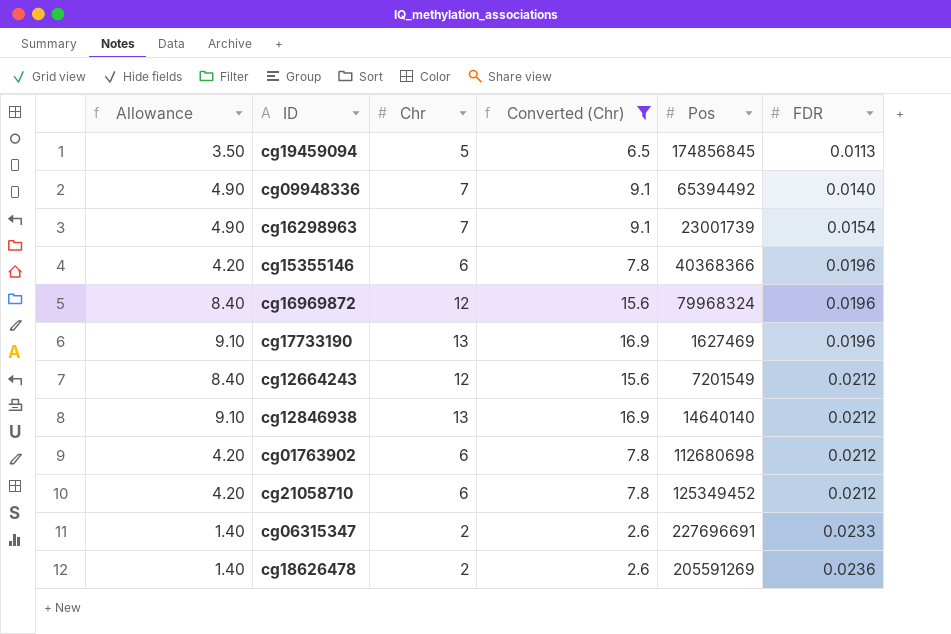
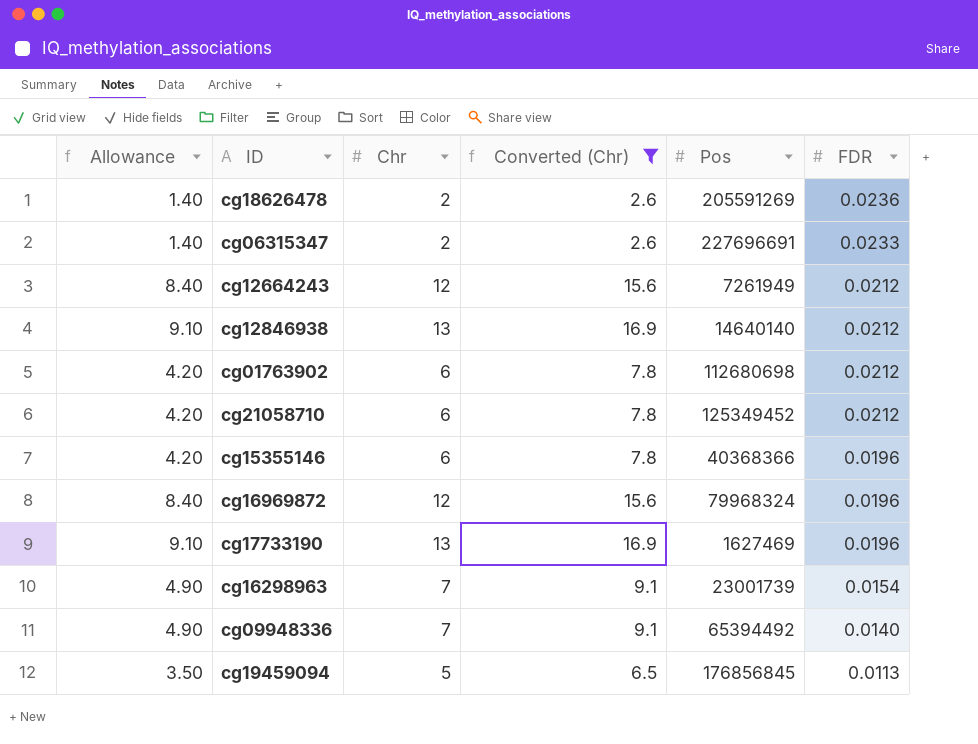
row order: FDR ascending -> FDR descending
cg12664243 | Pos: 7201549 -> 7261949
cg19459094 | Pos: 174856845 -> 176856845

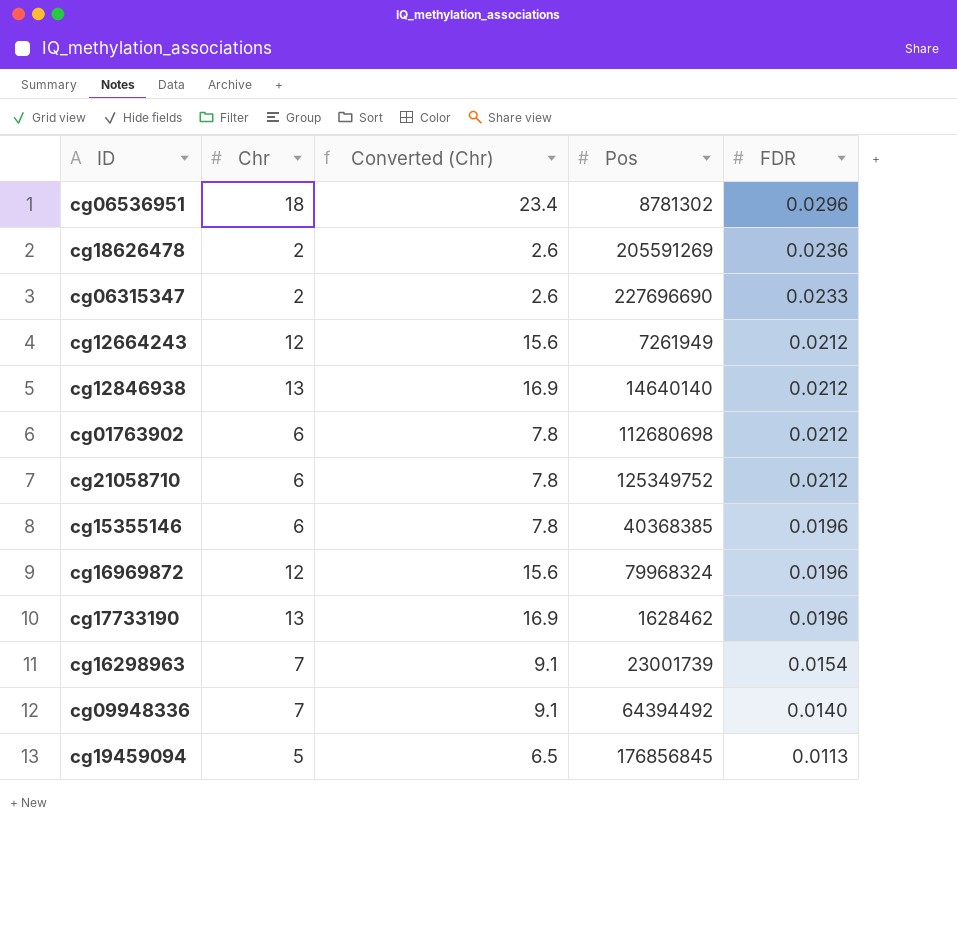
filter: Converted (Chr) != 23.4 -> none
column Allowance | formula: [Chr] * 0.7 -> none
cg06315347 | Pos: 227696691 -> 227696690
cg21058710 | Pos: 125349452 -> 125349752
cg15355146 | Pos: 40368366 -> 40368385
cg17733190 | Pos: 1627469 -> 1628462
cg09948336 | Pos: 65394492 -> 64394492

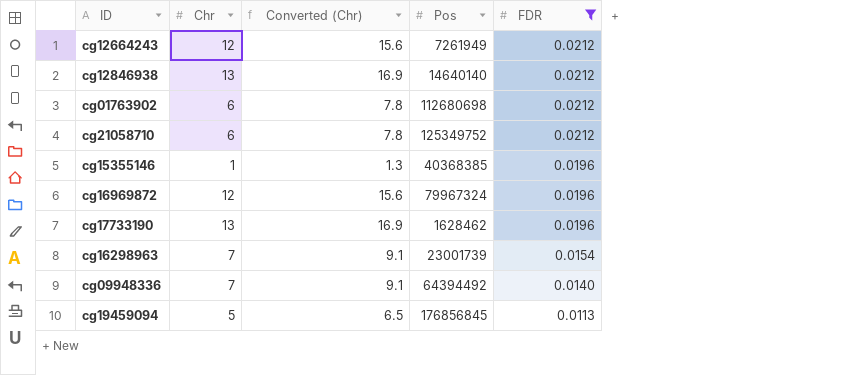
filter: none -> FDR <= 0.0212
cg15355146 | Chr: 6 -> 1
cg15355146 | Converted (Chr): 7.8 -> 1.3
cg16969872 | Pos: 79968324 -> 79967324

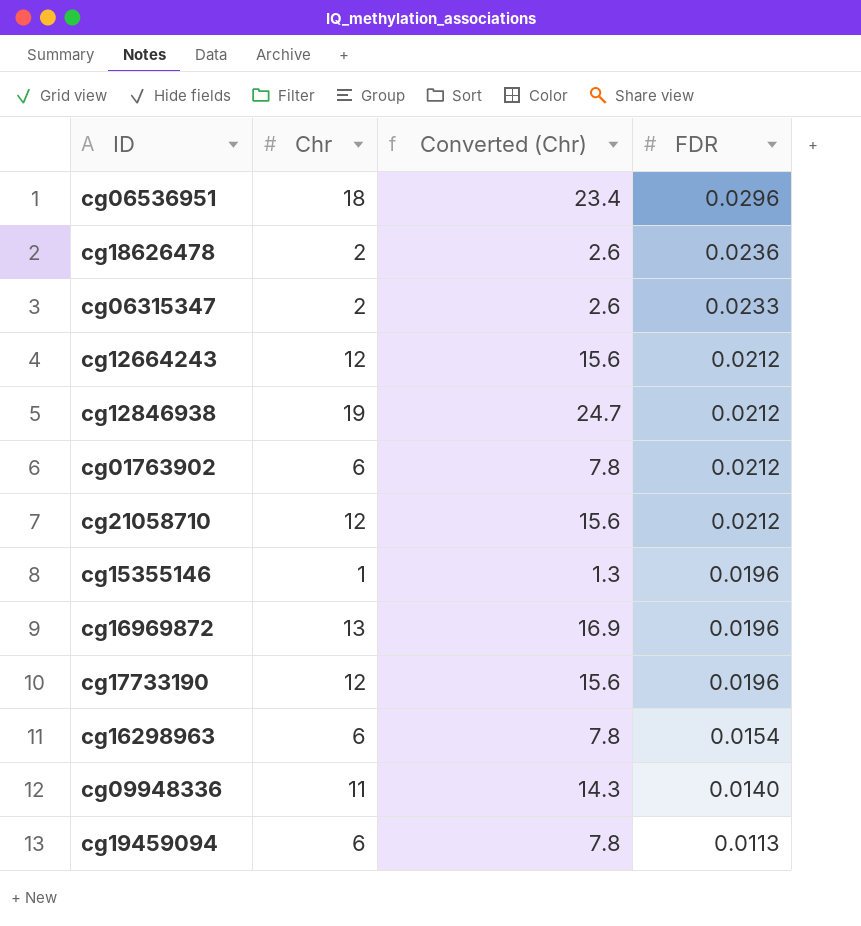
filter: FDR <= 0.0212 -> none
column Pos | position: 4 -> none
cg12846938 | Chr: 13 -> 19
cg12846938 | Converted (Chr): 16.9 -> 24.7
cg21058710 | Chr: 6 -> 12
cg21058710 | Converted (Chr): 7.8 -> 15.6
cg16969872 | Chr: 12 -> 13
cg16969872 | Converted (Chr): 15.6 -> 16.9
cg17733190 | Chr: 13 -> 12
cg17733190 | Converted (Chr): 16.9 -> 15.6
cg16298963 | Chr: 7 -> 6
cg16298963 | Converted (Chr): 9.1 -> 7.8
cg09948336 | Chr: 7 -> 11
cg09948336 | Converted (Chr): 9.1 -> 14.3
cg19459094 | Chr: 5 -> 6
cg19459094 | Converted (Chr): 6.5 -> 7.8

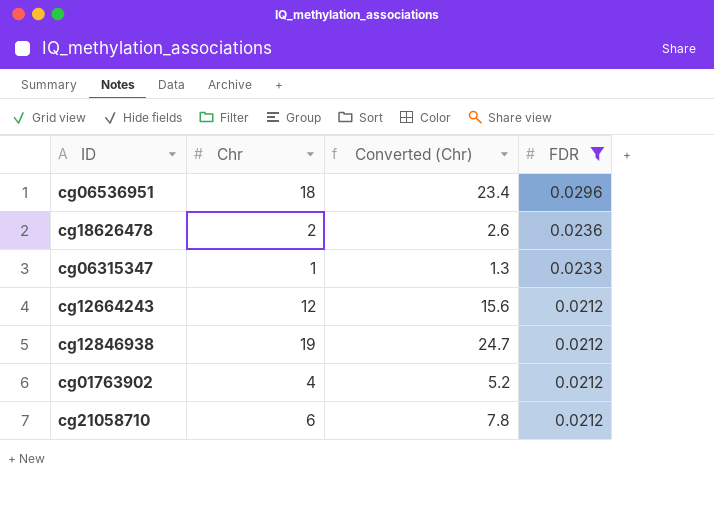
filter: none -> FDR >= 0.0212
cg06315347 | Chr: 2 -> 1
cg06315347 | Converted (Chr): 2.6 -> 1.3
cg01763902 | Chr: 6 -> 4
cg01763902 | Converted (Chr): 7.8 -> 5.2
cg21058710 | Chr: 12 -> 6
cg21058710 | Converted (Chr): 15.6 -> 7.8

